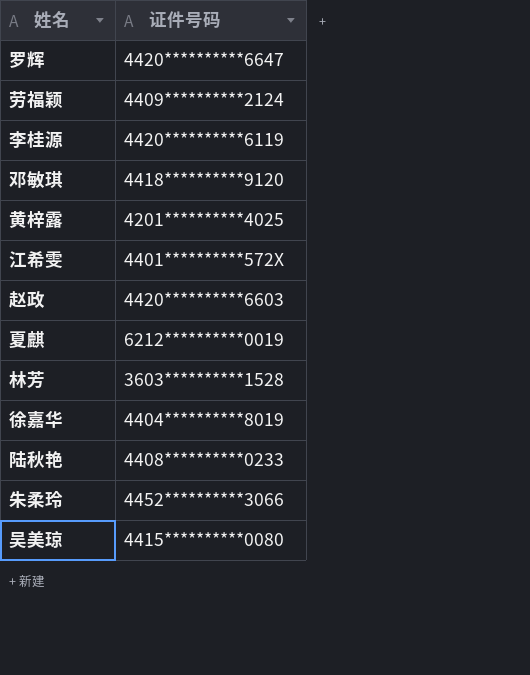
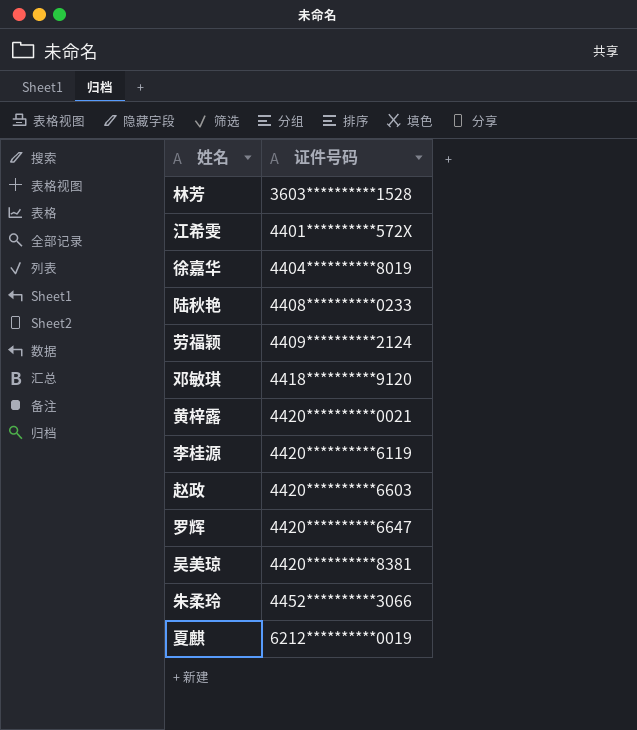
row order: none -> 证件号码 ascending
黄梓露 | 证件号码: 4201**********4025 -> 4420**********0021
吴美琼 | 证件号码: 4415**********0080 -> 4420**********8381

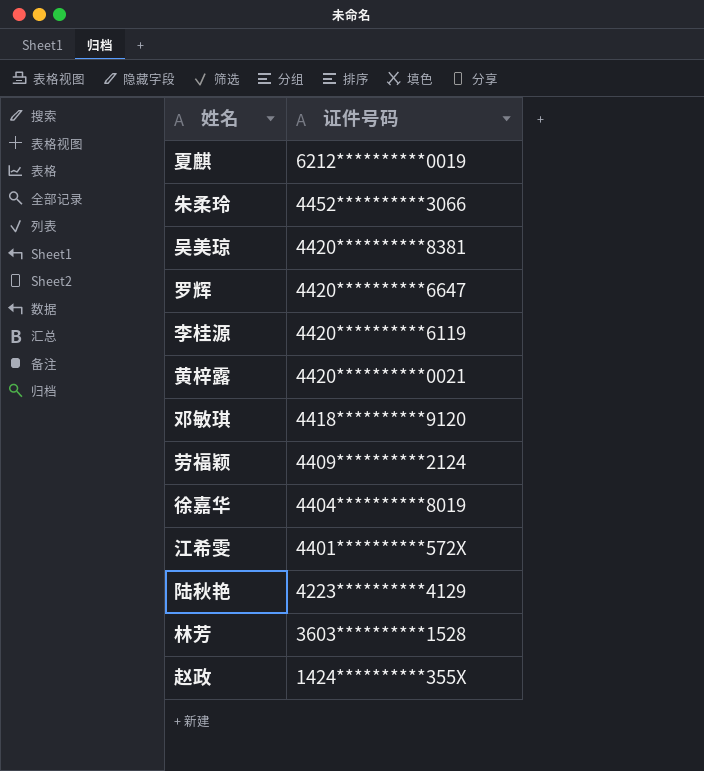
row order: 证件号码 ascending -> 证件号码 descending
陆秋艳 | 证件号码: 4408**********0233 -> 4223**********4129
赵政 | 证件号码: 4420**********6603 -> 1424**********355X

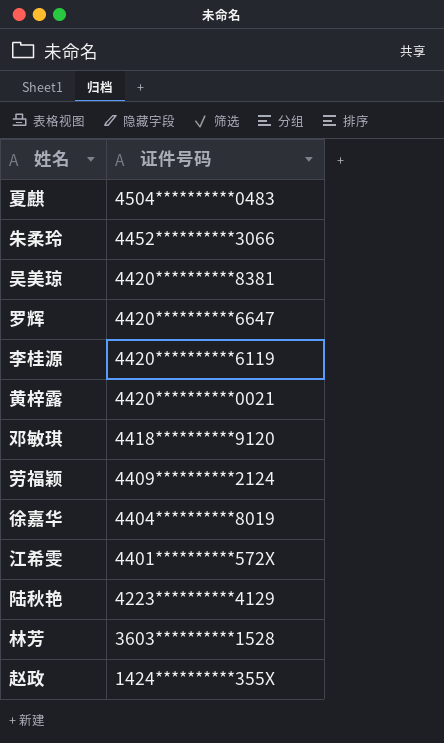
夏麒 | 证件号码: 6212**********0019 -> 4504**********0483

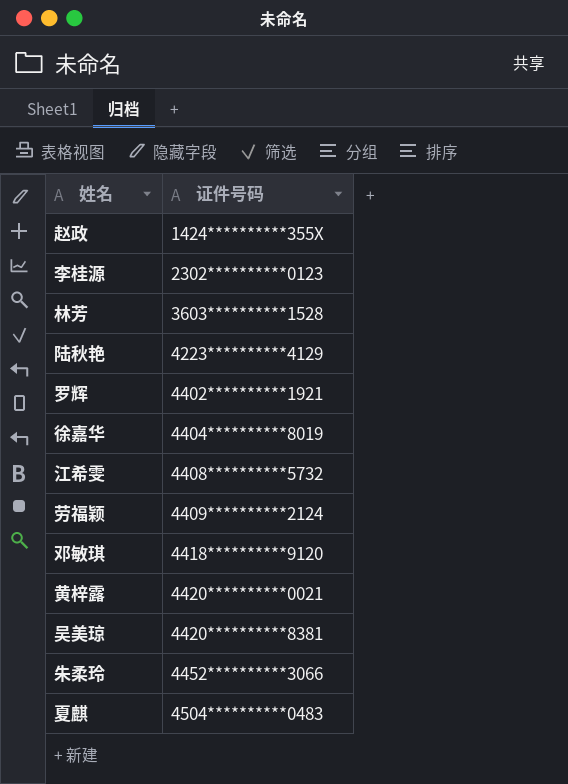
row order: 证件号码 descending -> 证件号码 ascending
李桂源 | 证件号码: 4420**********6119 -> 2302**********0123
罗辉 | 证件号码: 4420**********6647 -> 4402**********1921
江希雯 | 证件号码: 4401**********572X -> 4408**********5732

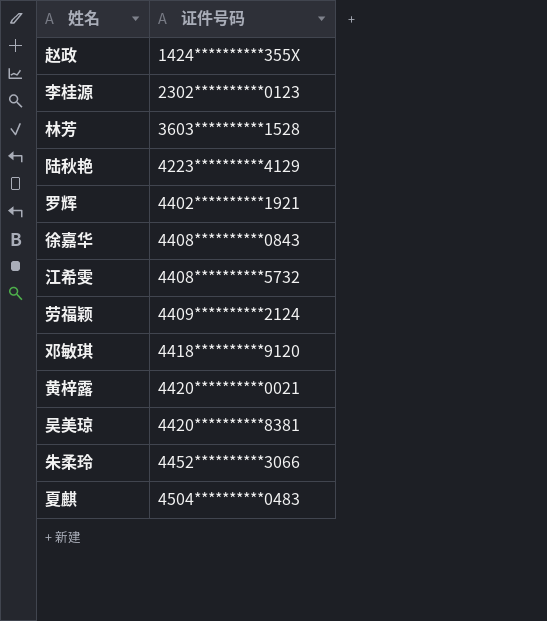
徐嘉华 | 证件号码: 4404**********8019 -> 4408**********0843

